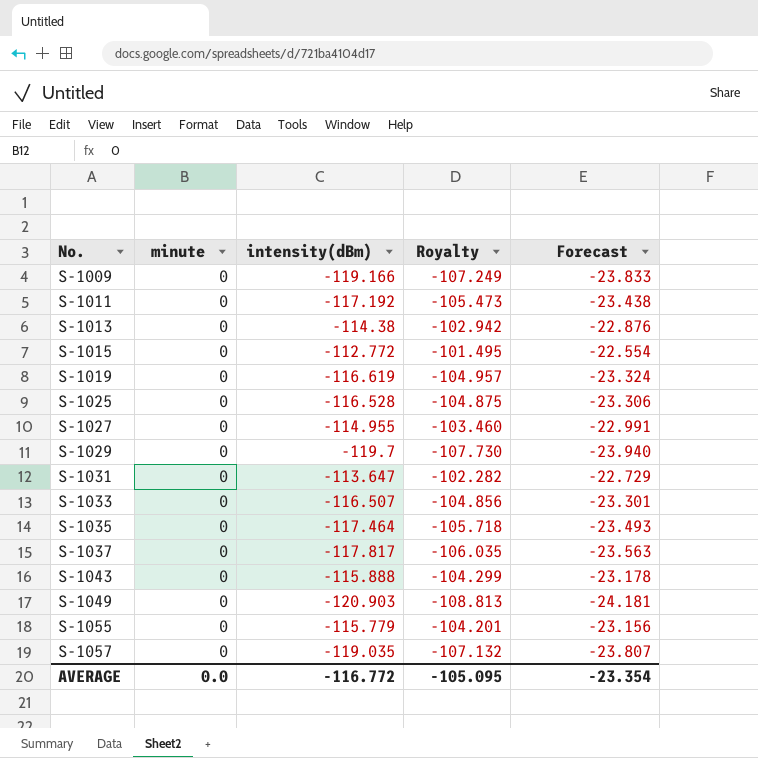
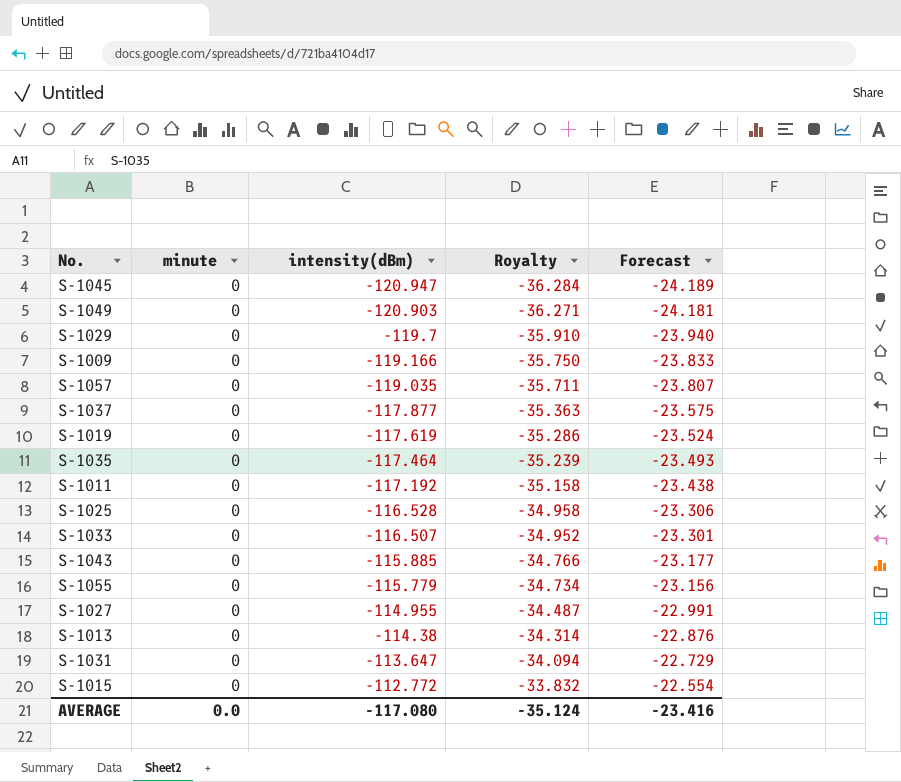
row order: No. ascending -> intensity(dBm) ascending
column Royalty | formula: [intensity(dBm)] * 0.9 -> [intensity(dBm)] * 0.3
row S-1045: none -> 0 | -120.947 | -36.284 | -24.189
S-1037 | intensity(dBm): -117.817 -> -117.877
S-1037 | Forecast: -23.563 -> -23.575
S-1019 | intensity(dBm): -116.619 -> -117.619
S-1019 | Forecast: -23.324 -> -23.524
S-1043 | intensity(dBm): -115.888 -> -115.885
S-1043 | Forecast: -23.178 -> -23.177
AVERAGE | intensity(dBm): -116.772 -> -117.080
AVERAGE | Royalty: -105.095 -> -35.124
AVERAGE | Forecast: -23.354 -> -23.416

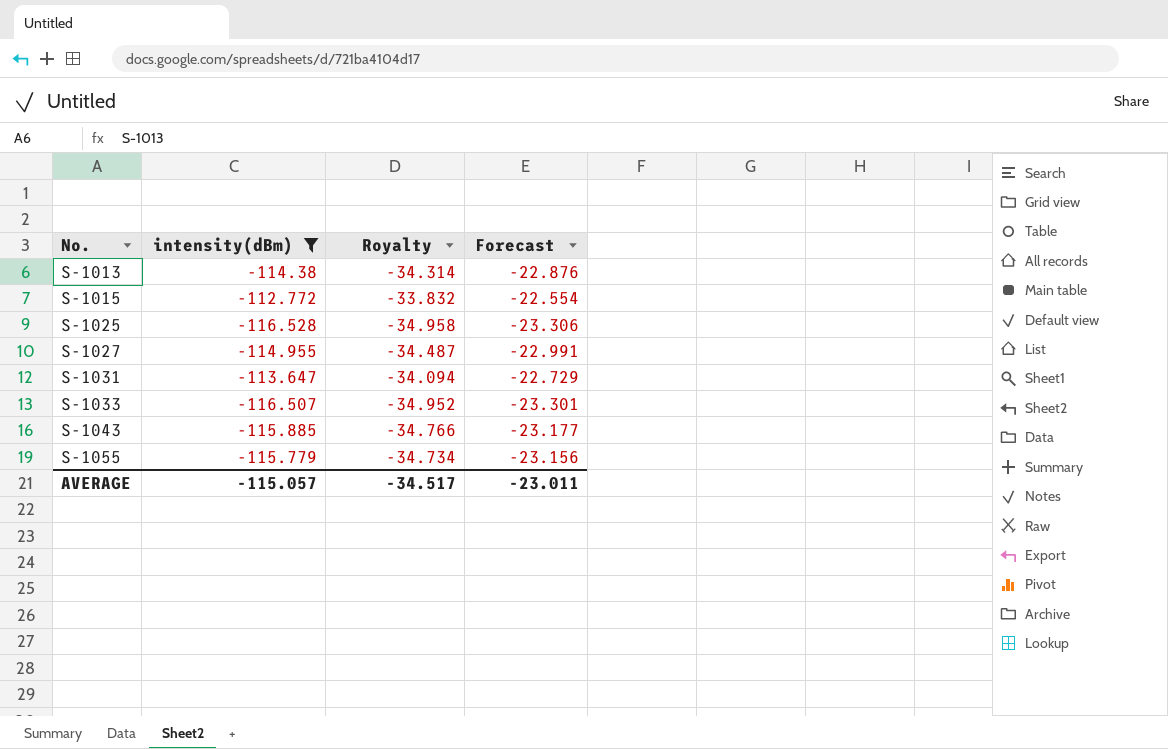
filter: none -> intensity(dBm) >= -116.528
row order: intensity(dBm) ascending -> No. ascending
column minute | position: 2 -> none
AVERAGE | intensity(dBm): -117.080 -> -115.057
AVERAGE | Royalty: -35.124 -> -34.517
AVERAGE | Forecast: -23.416 -> -23.011

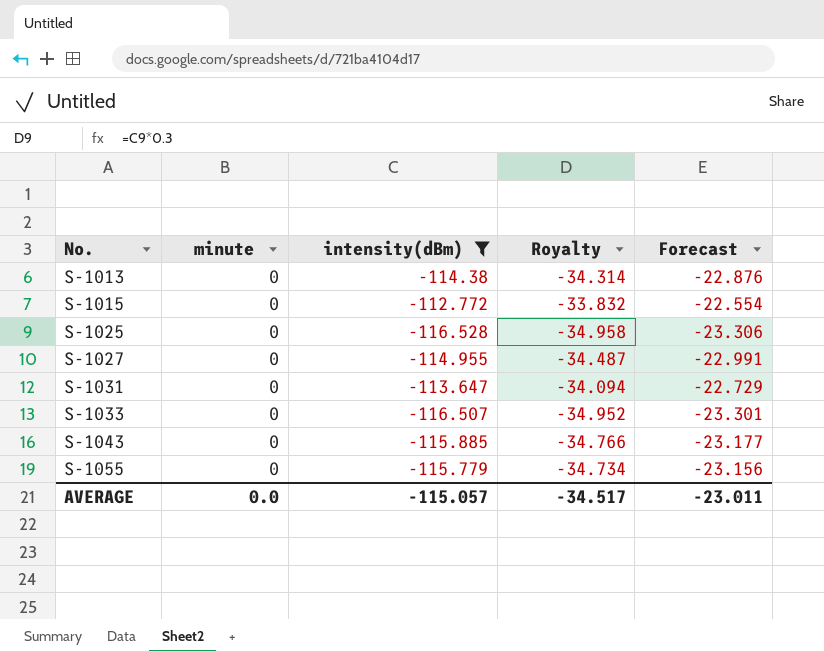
column minute | position: none -> 2

